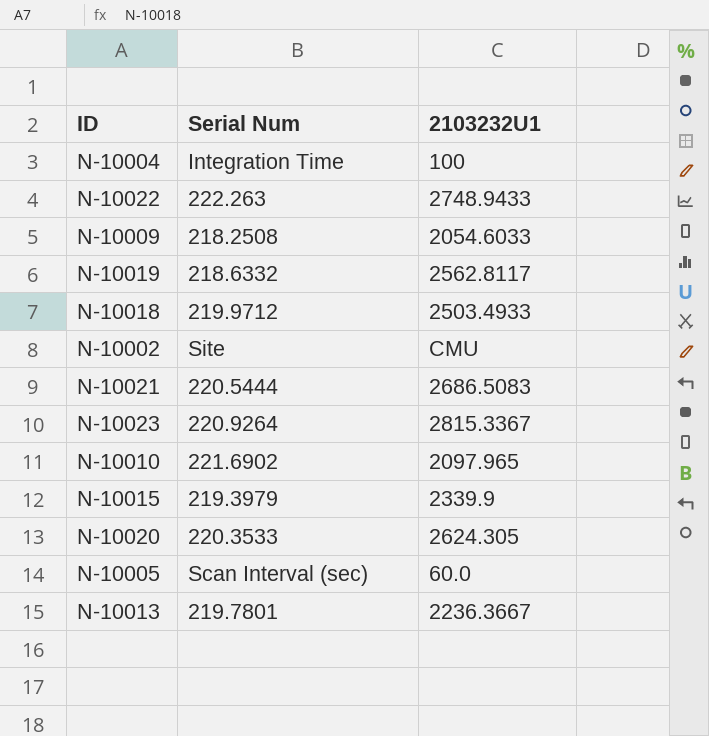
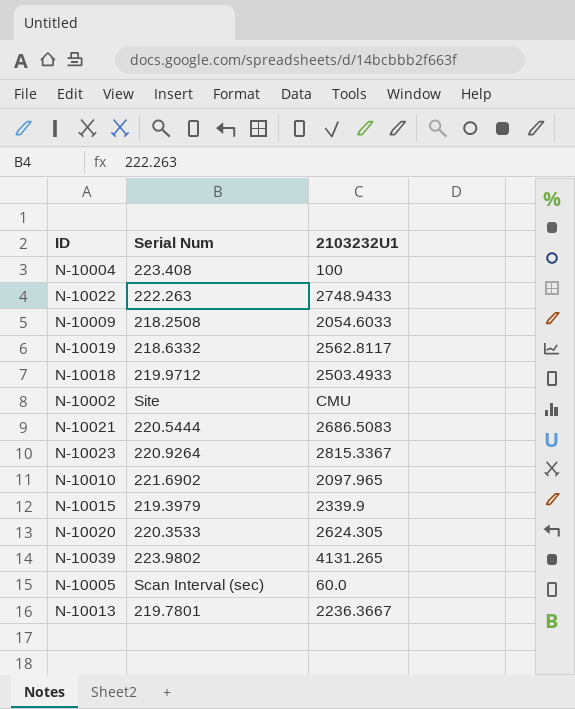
N-10004 | Serial Num: Integration Time -> 223.408
row N-10039: none -> 223.9802 | 4131.265

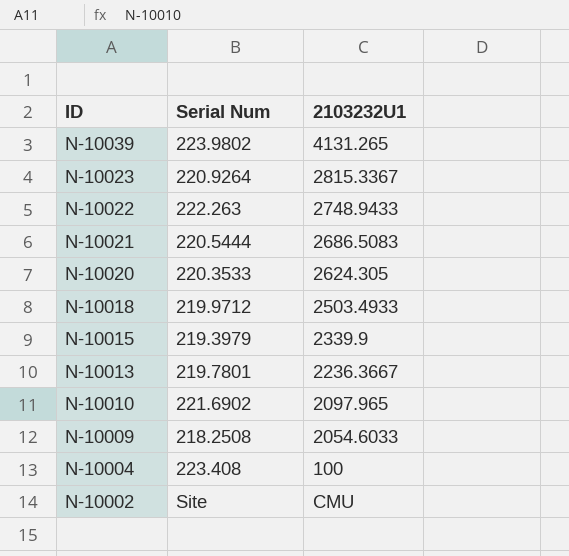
row order: none -> ID descending
row N-10019: 218.6332 | 2562.8117 -> none
row N-10005: Scan Interval (sec) | 60.0 -> none

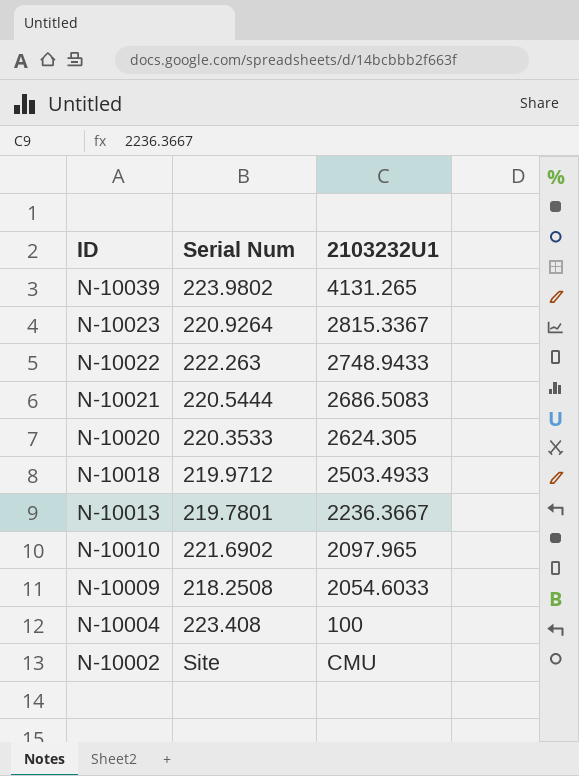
row N-10015: 219.3979 | 2339.9 -> none

